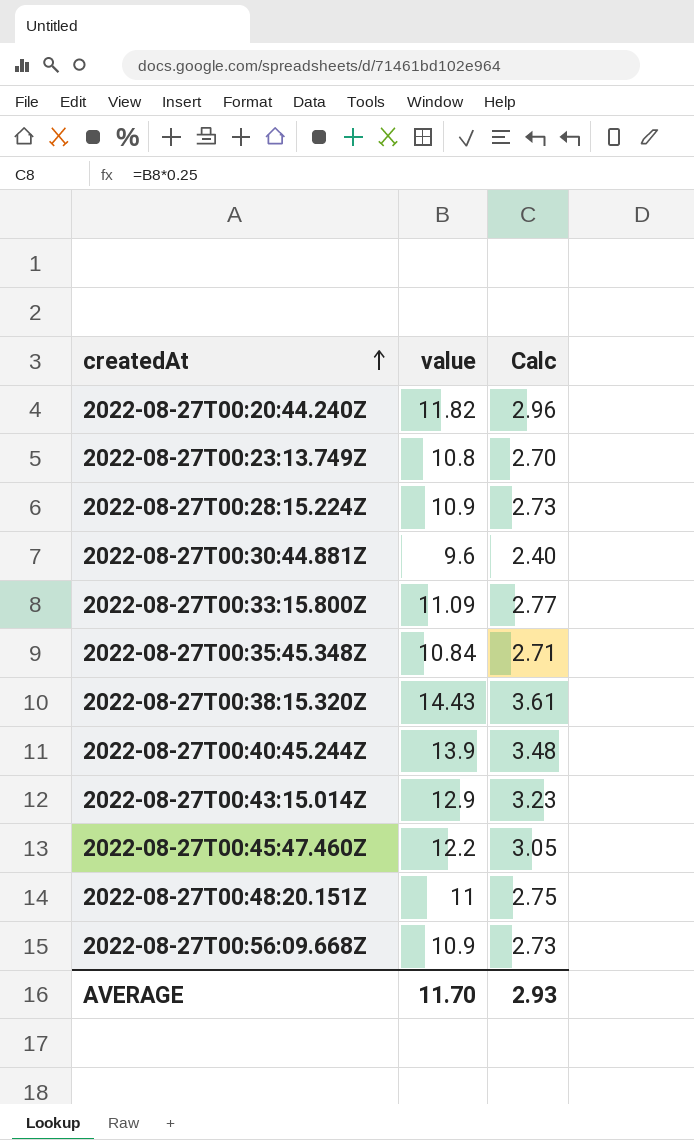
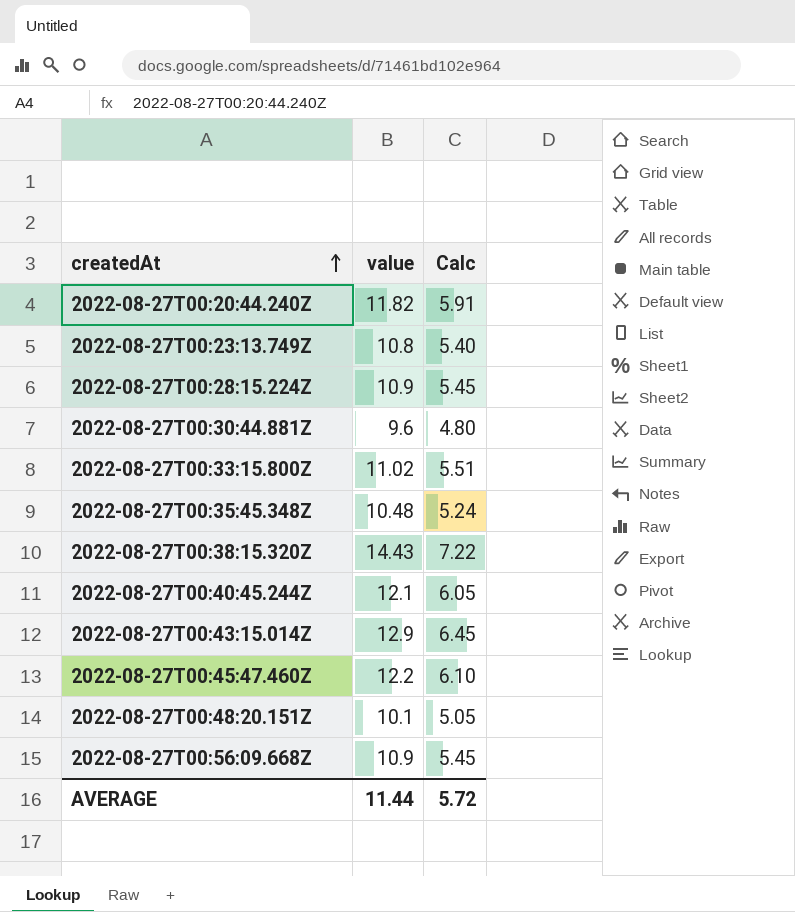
column Calc | formula: [value] * 0.25 -> [value] * 0.5
2022-08-27T00:33:15.800Z | value: 11.09 -> 11.02
2022-08-27T00:35:45.348Z | value: 10.84 -> 10.48
2022-08-27T00:40:45.244Z | value: 13.9 -> 12.1
2022-08-27T00:48:20.151Z | value: 11 -> 10.1
AVERAGE | value: 11.70 -> 11.44
AVERAGE | Calc: 2.93 -> 5.72

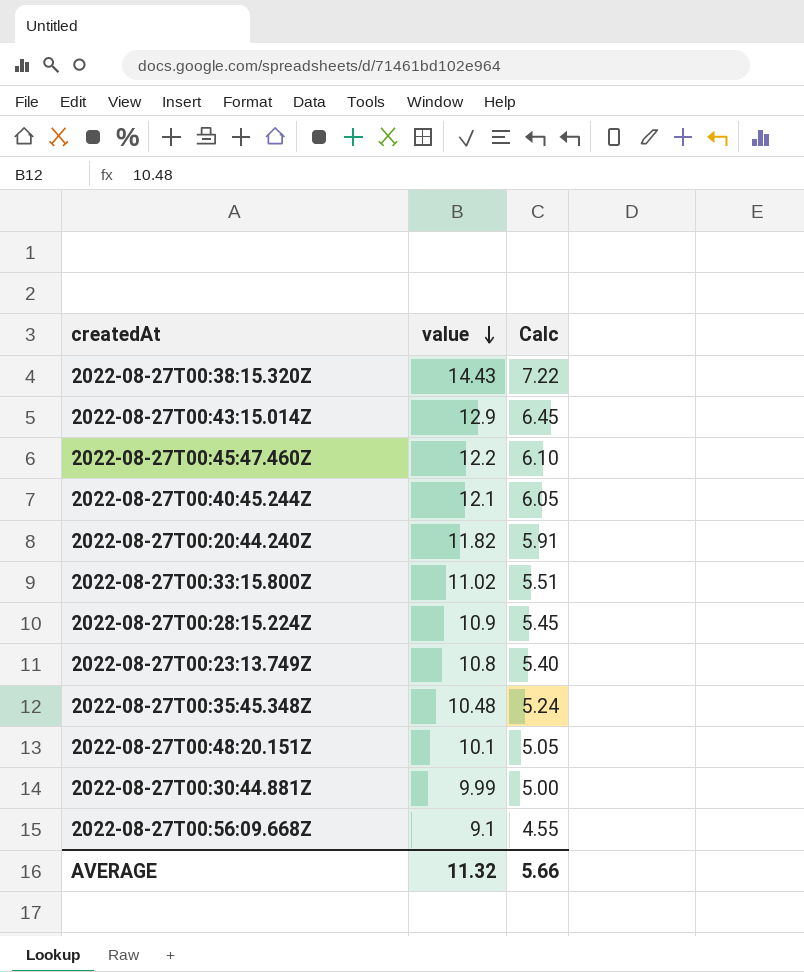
row order: createdAt ascending -> value descending
2022-08-27T00:30:44.881Z | value: 9.6 -> 9.99
2022-08-27T00:30:44.881Z | Calc: 4.80 -> 5.00
2022-08-27T00:56:09.668Z | value: 10.9 -> 9.1
2022-08-27T00:56:09.668Z | Calc: 5.45 -> 4.55
AVERAGE | value: 11.44 -> 11.32
AVERAGE | Calc: 5.72 -> 5.66

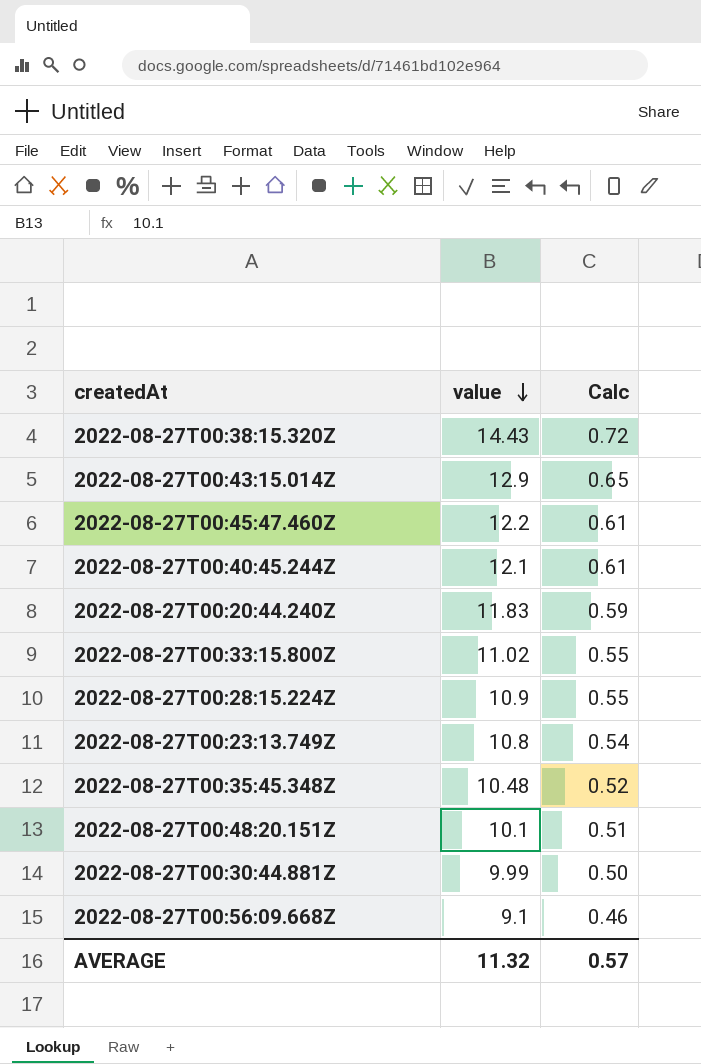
column Calc | formula: [value] * 0.5 -> [value] * 0.05
2022-08-27T00:20:44.240Z | value: 11.82 -> 11.83
AVERAGE | Calc: 5.66 -> 0.57

